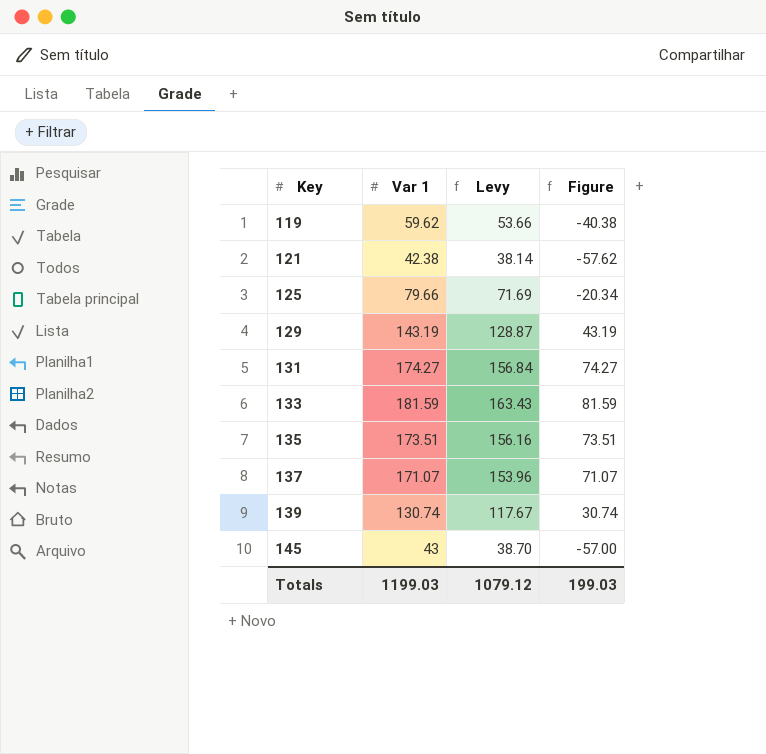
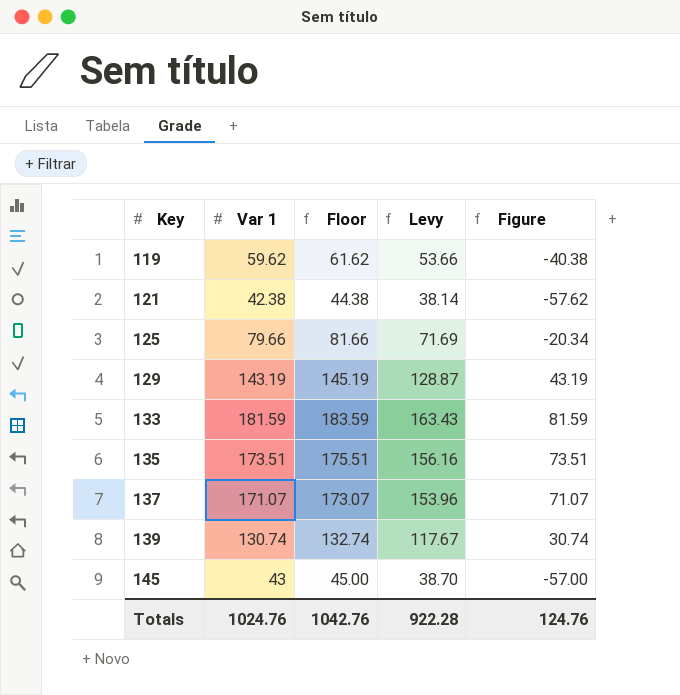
column Floor | formula: none -> [Var 1] + 2
row 131: 174.27 | 156.84 | 74.27 -> none
Totals | Var 1: 1199.03 -> 1024.76
Totals | Levy: 1079.12 -> 922.28
Totals | Figure: 199.03 -> 124.76

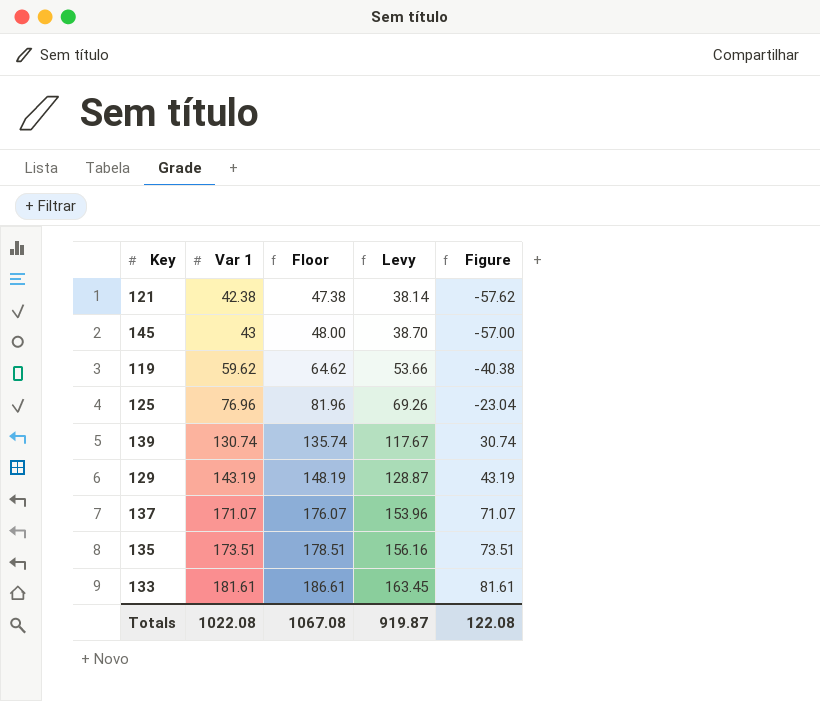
row order: Key ascending -> Var 1 ascending
column Floor | formula: [Var 1] + 2 -> [Var 1] + 5
125 | Var 1: 79.66 -> 76.96
125 | Levy: 71.69 -> 69.26
125 | Figure: -20.34 -> -23.04
133 | Var 1: 181.59 -> 181.61
133 | Levy: 163.43 -> 163.45
133 | Figure: 81.59 -> 81.61
Totals | Var 1: 1024.76 -> 1022.08
Totals | Floor: 1042.76 -> 1067.08
Totals | Levy: 922.28 -> 919.87
Totals | Figure: 124.76 -> 122.08

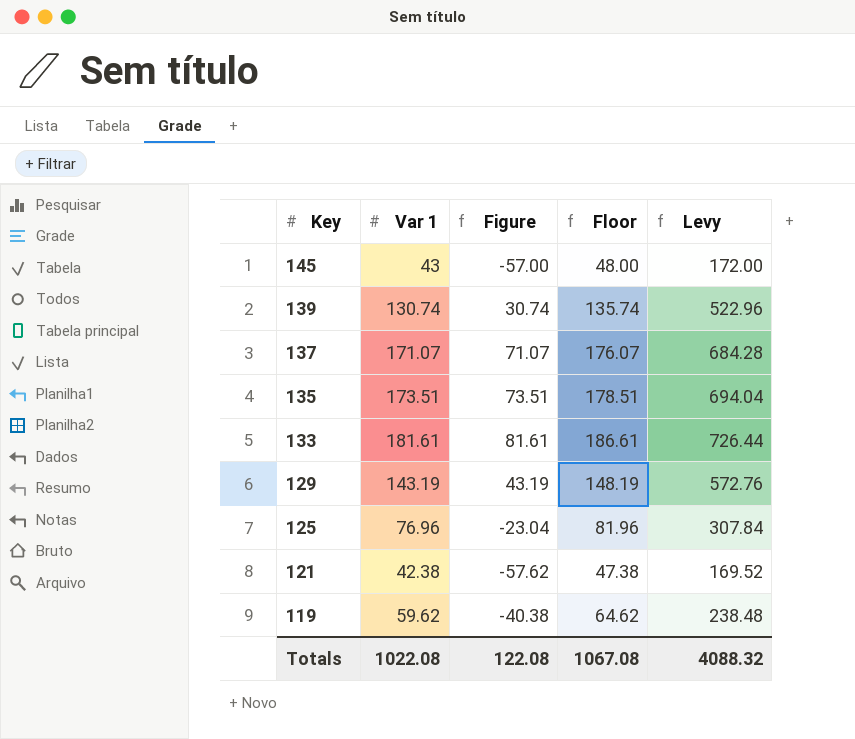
row order: Var 1 ascending -> Key descending
column Figure | position: 5 -> 3
column Levy | formula: [Var 1] * 0.9 -> [Var 1] * 4
Totals | Levy: 919.87 -> 4088.32

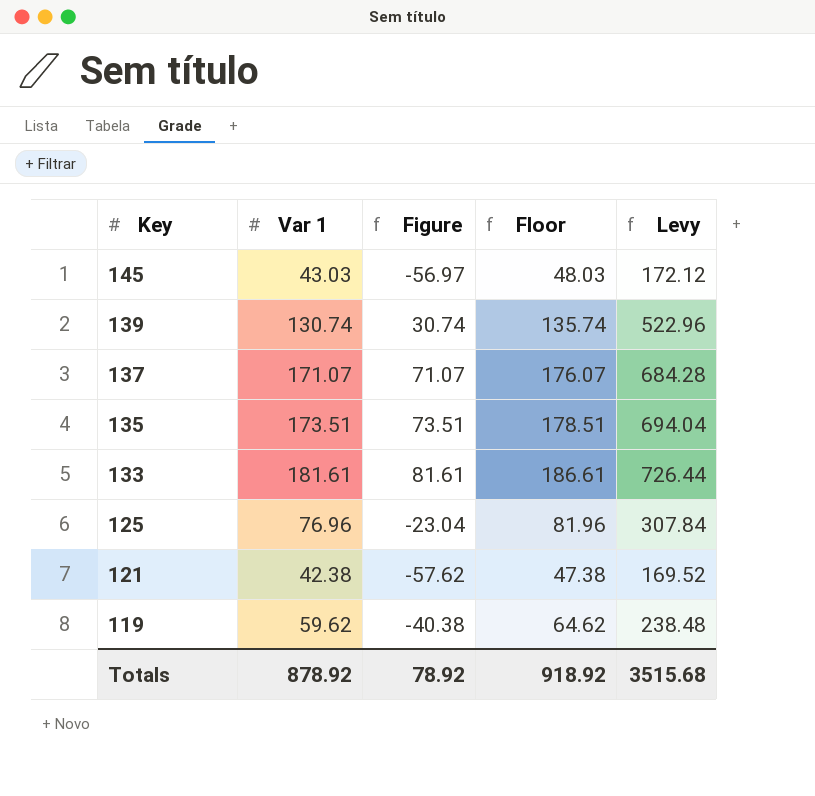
row 129: 143.19 | 43.19 | 148.19 | 572.76 -> none
145 | Var 1: 43 -> 43.03
145 | Figure: -57.00 -> -56.97
145 | Floor: 48.00 -> 48.03
145 | Levy: 172.00 -> 172.12
Totals | Var 1: 1022.08 -> 878.92
Totals | Figure: 122.08 -> 78.92
Totals | Floor: 1067.08 -> 918.92
Totals | Levy: 4088.32 -> 3515.68

